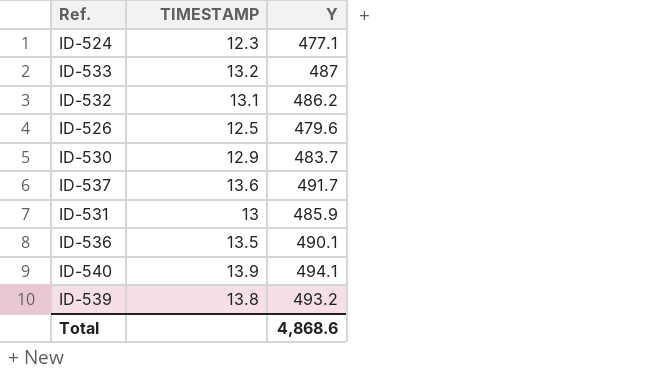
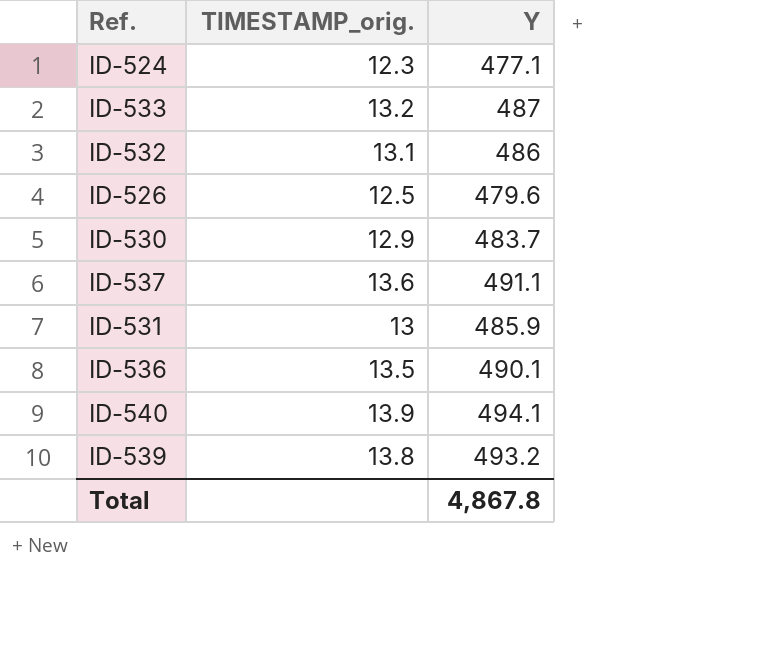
column name: TIMESTAMP -> TIMESTAMP_orig.
ID-532 | Y: 486.2 -> 486
ID-537 | Y: 491.7 -> 491.1
Total | Y: 4,868.6 -> 4,867.8

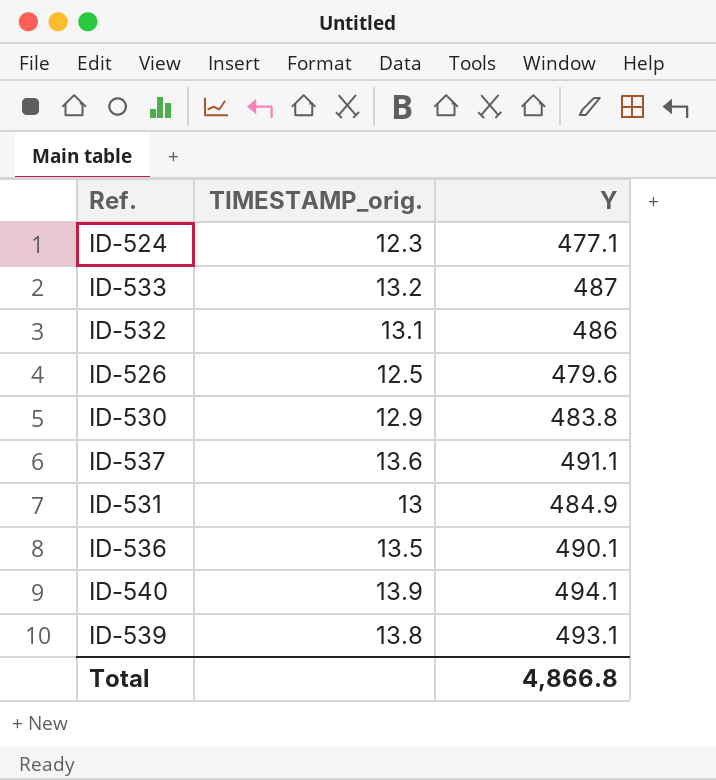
ID-530 | Y: 483.7 -> 483.8
ID-531 | Y: 485.9 -> 484.9
ID-539 | Y: 493.2 -> 493.1
Total | Y: 4,867.8 -> 4,866.8

